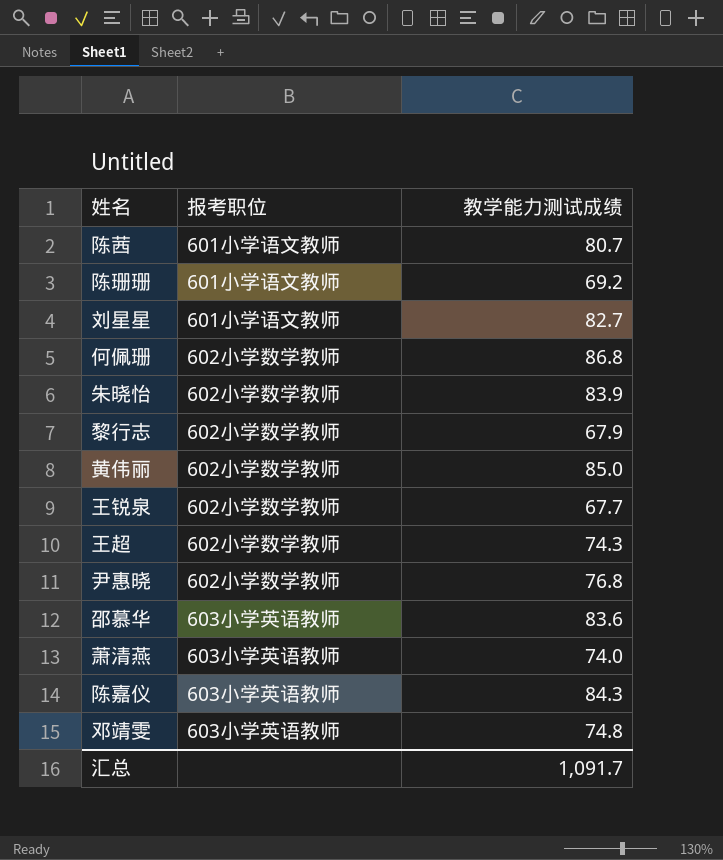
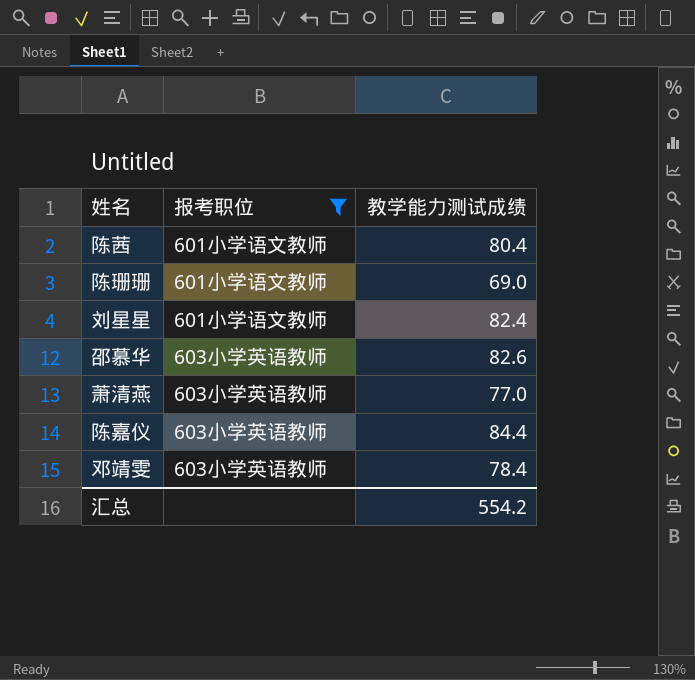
filter: none -> 报考职位 != 602小学数学教师
陈茜 | 教学能力测试成绩: 80.7 -> 80.4
陈珊珊 | 教学能力测试成绩: 69.2 -> 69.0
刘星星 | 教学能力测试成绩: 82.7 -> 82.4
邵慕华 | 教学能力测试成绩: 83.6 -> 82.6
萧清燕 | 教学能力测试成绩: 74.0 -> 77.0
陈嘉仪 | 教学能力测试成绩: 84.3 -> 84.4
邓靖雯 | 教学能力测试成绩: 74.8 -> 78.4
汇总 | 教学能力测试成绩: 1,091.7 -> 554.2

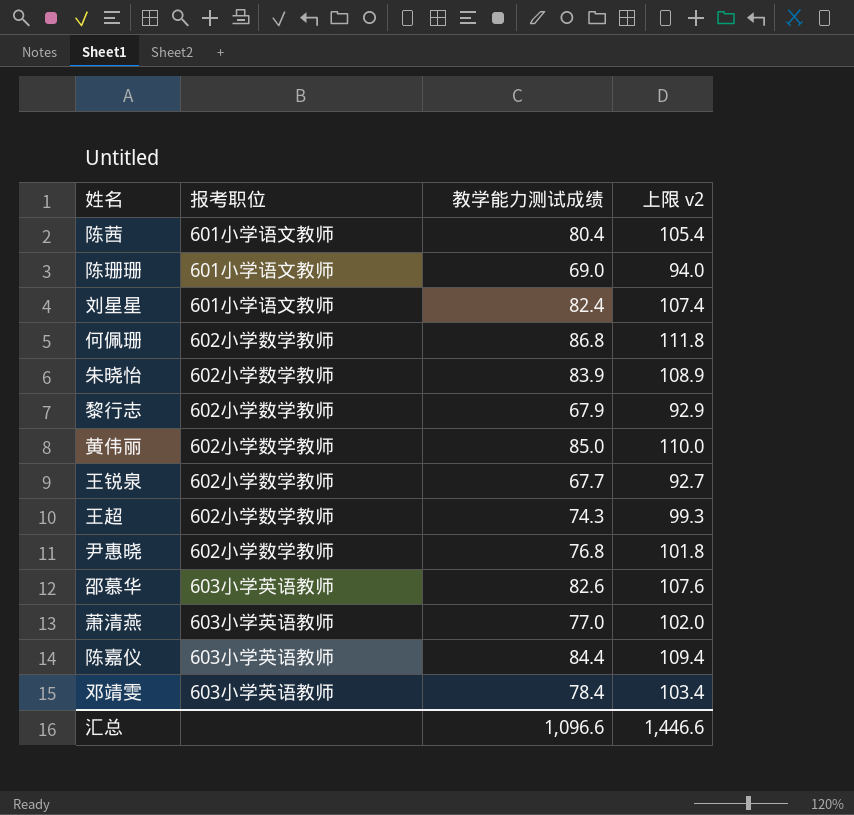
filter: 报考职位 != 602小学数学教师 -> none
column 上限 v2 | formula: none -> [教学能力测试成绩] + 25
汇总 | 教学能力测试成绩: 554.2 -> 1,096.6

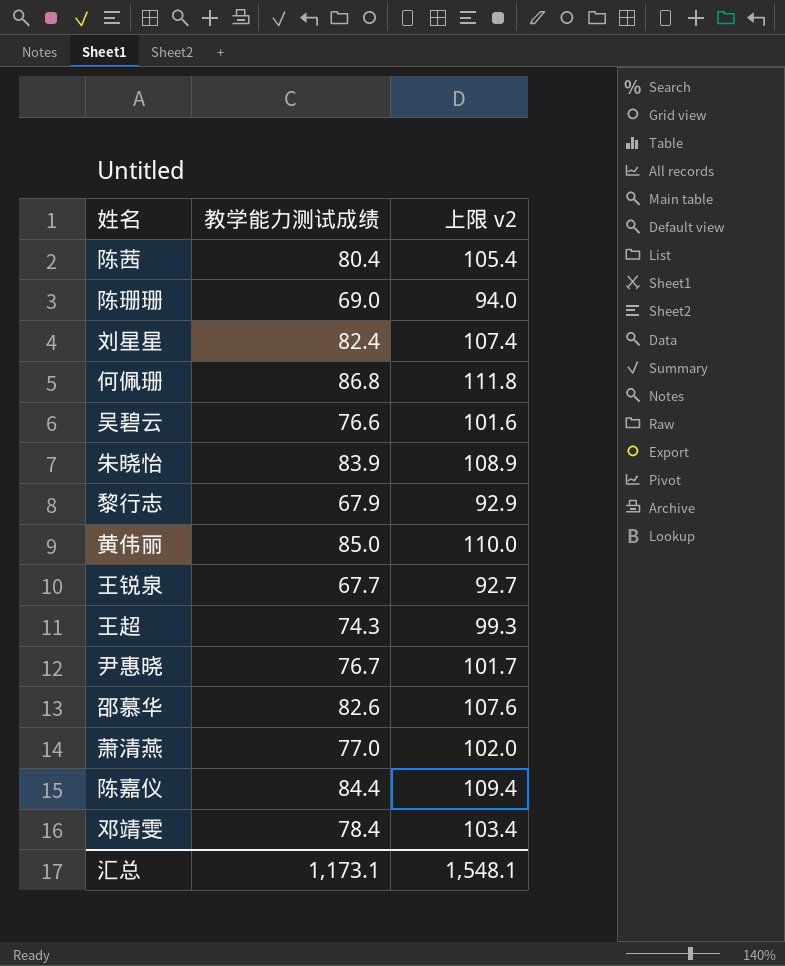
column 报考职位 | position: 2 -> none
row 吴碧云: none -> 76.6 | 101.6
尹惠晓 | 教学能力测试成绩: 76.8 -> 76.7
尹惠晓 | 上限 v2: 101.8 -> 101.7
汇总 | 教学能力测试成绩: 1,096.6 -> 1,173.1
汇总 | 上限 v2: 1,446.6 -> 1,548.1

